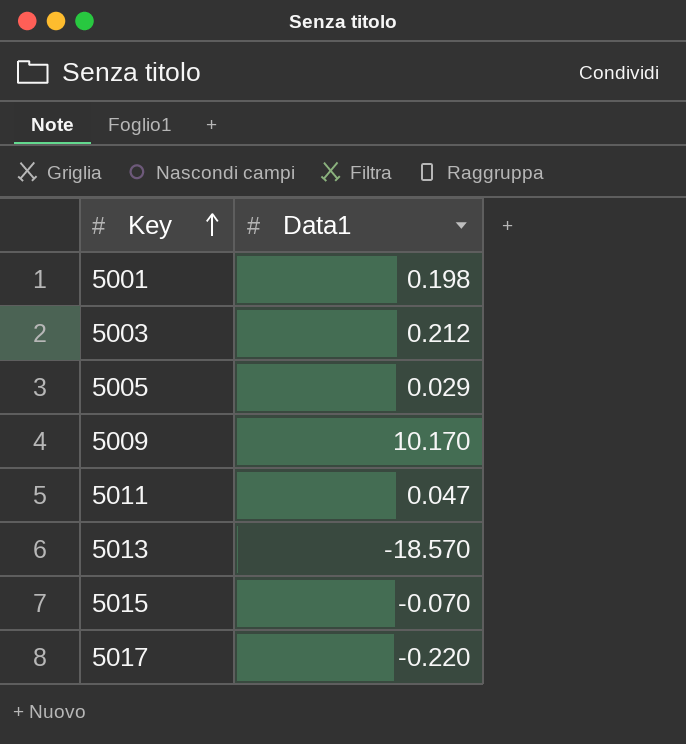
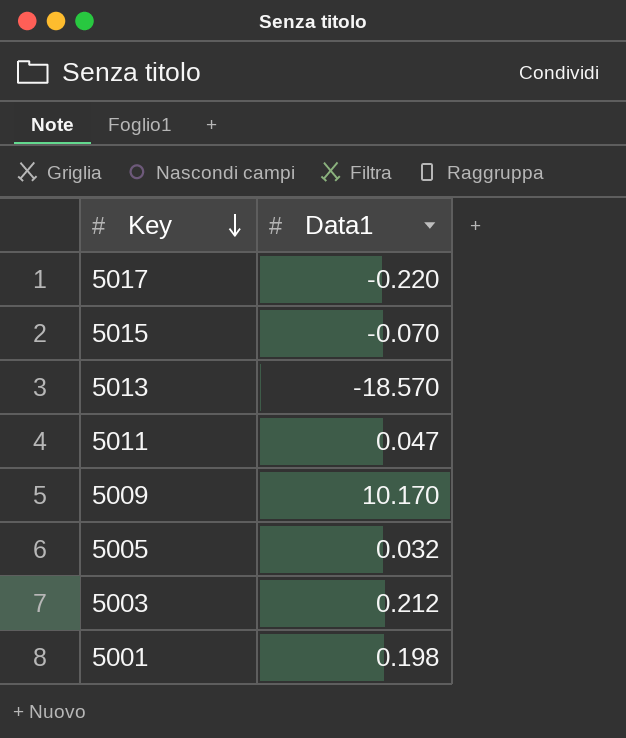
row order: Key ascending -> Key descending
5005 | Data1: 0.029 -> 0.032

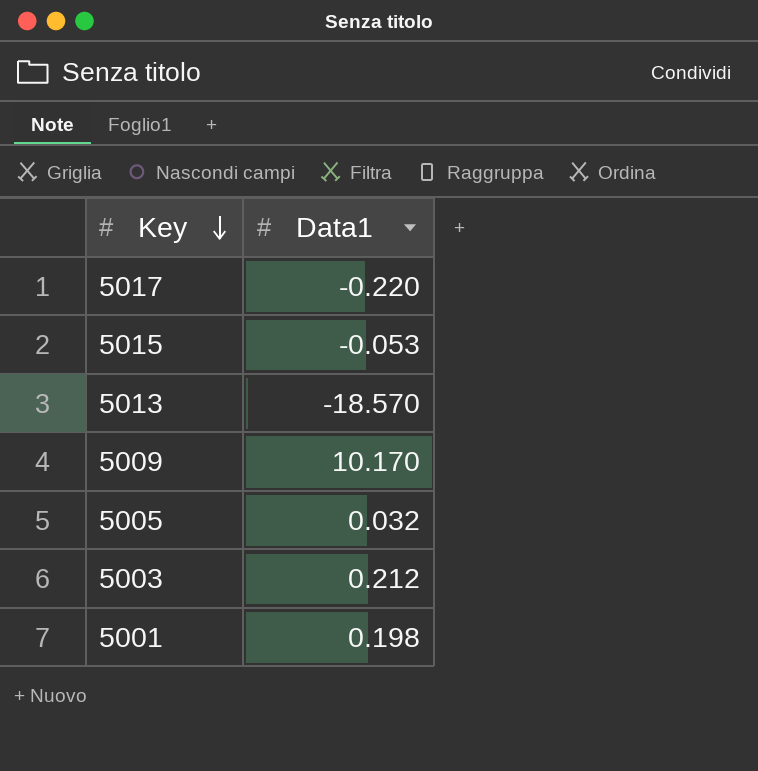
row 5011: 0.047 -> none
5015 | Data1: -0.070 -> -0.053

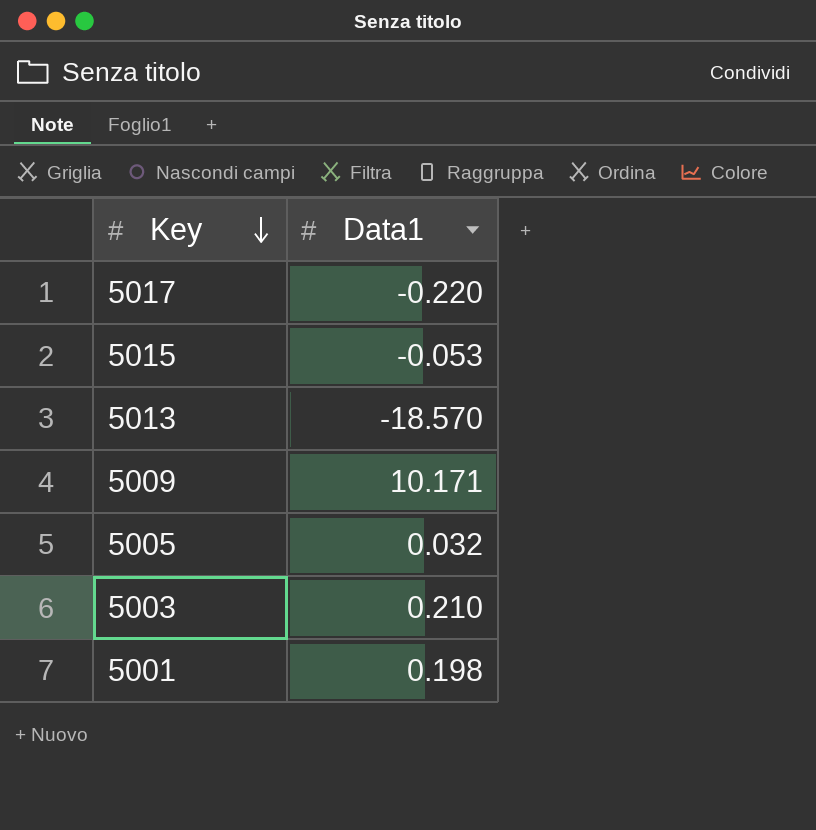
5009 | Data1: 10.170 -> 10.171
5003 | Data1: 0.212 -> 0.210

